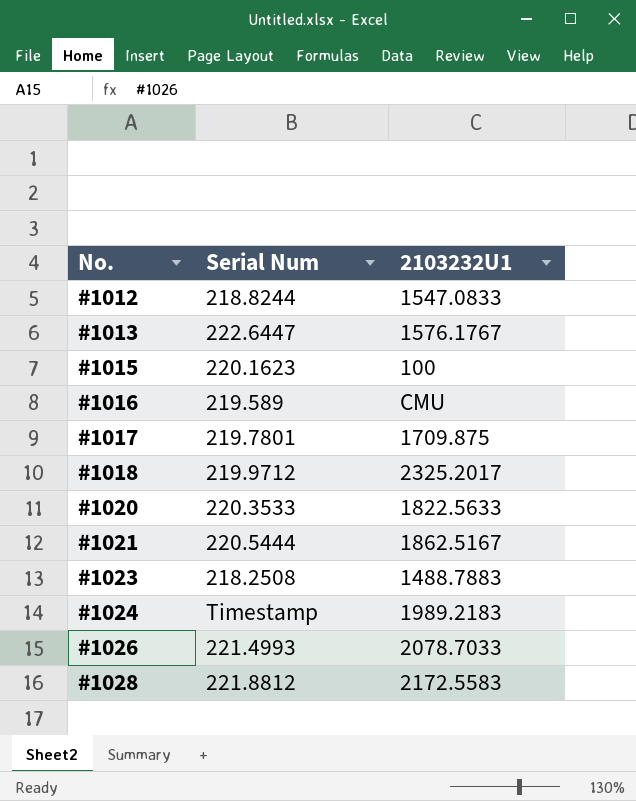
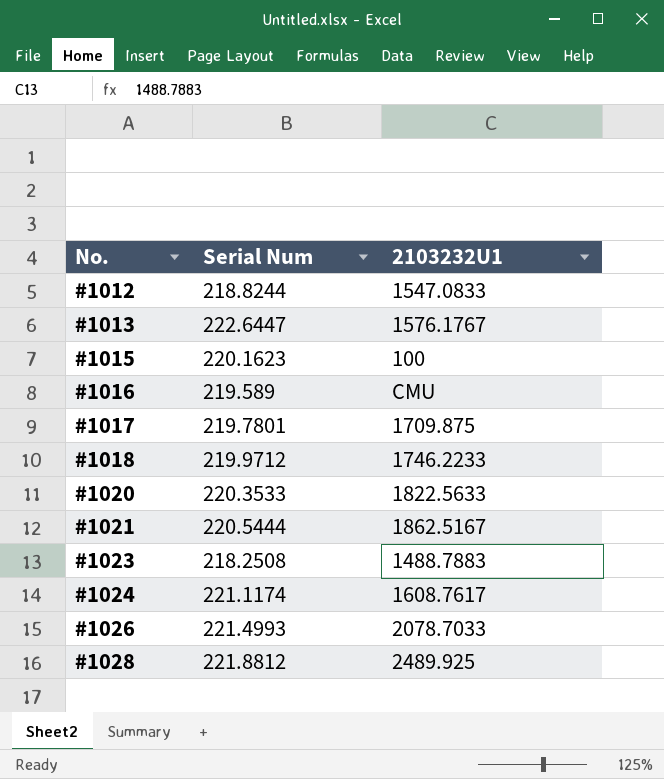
#1018 | 2103232U1: 2325.2017 -> 1746.2233
#1024 | Serial Num: Timestamp -> 221.1174
#1024 | 2103232U1: 1989.2183 -> 1608.7617
#1028 | 2103232U1: 2172.5583 -> 2489.925

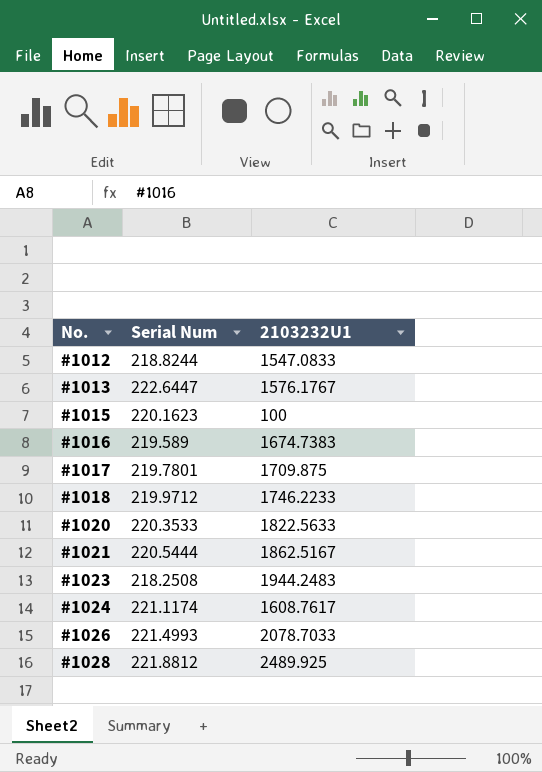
#1016 | 2103232U1: CMU -> 1674.7383
#1023 | 2103232U1: 1488.7883 -> 1944.2483

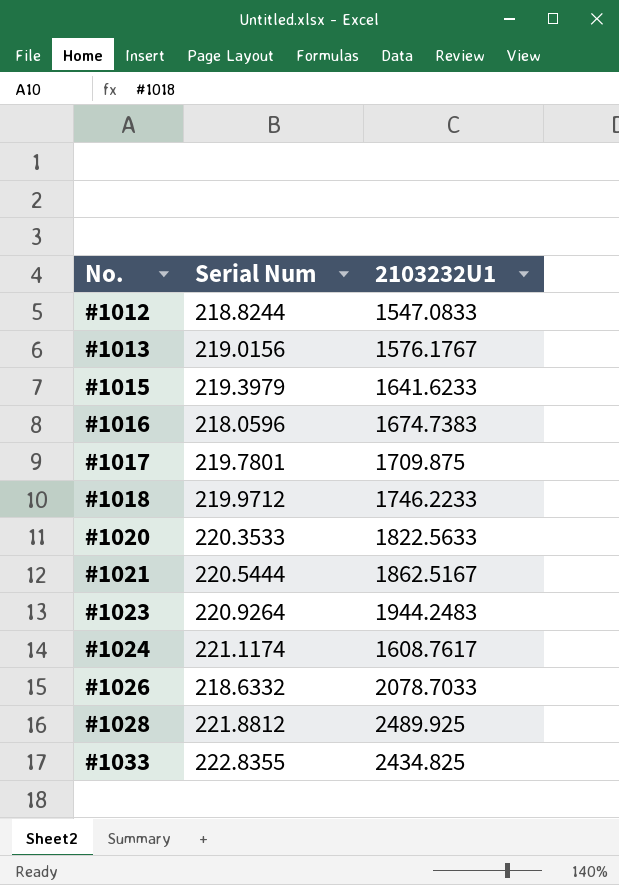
#1013 | Serial Num: 222.6447 -> 219.0156
#1015 | Serial Num: 220.1623 -> 219.3979
#1015 | 2103232U1: 100 -> 1641.6233
#1016 | Serial Num: 219.589 -> 218.0596
#1023 | Serial Num: 218.2508 -> 220.9264
#1026 | Serial Num: 221.4993 -> 218.6332
row #1033: none -> 222.8355 | 2434.825

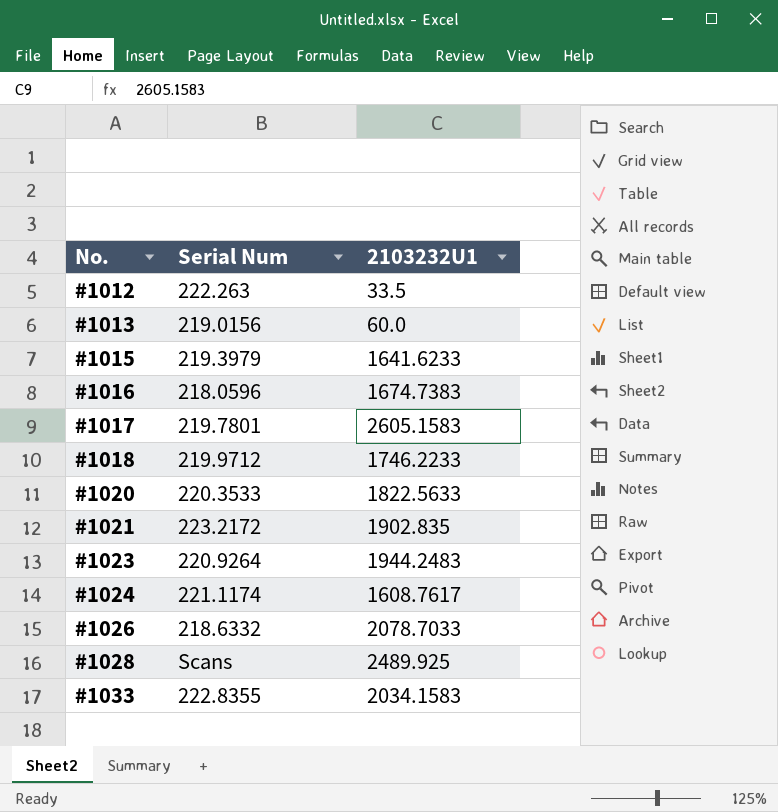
#1012 | Serial Num: 218.8244 -> 222.263
#1012 | 2103232U1: 1547.0833 -> 33.5
#1013 | 2103232U1: 1576.1767 -> 60.0
#1017 | 2103232U1: 1709.875 -> 2605.1583
#1021 | Serial Num: 220.5444 -> 223.2172
#1021 | 2103232U1: 1862.5167 -> 1902.835
#1028 | Serial Num: 221.8812 -> Scans
#1033 | 2103232U1: 2434.825 -> 2034.1583

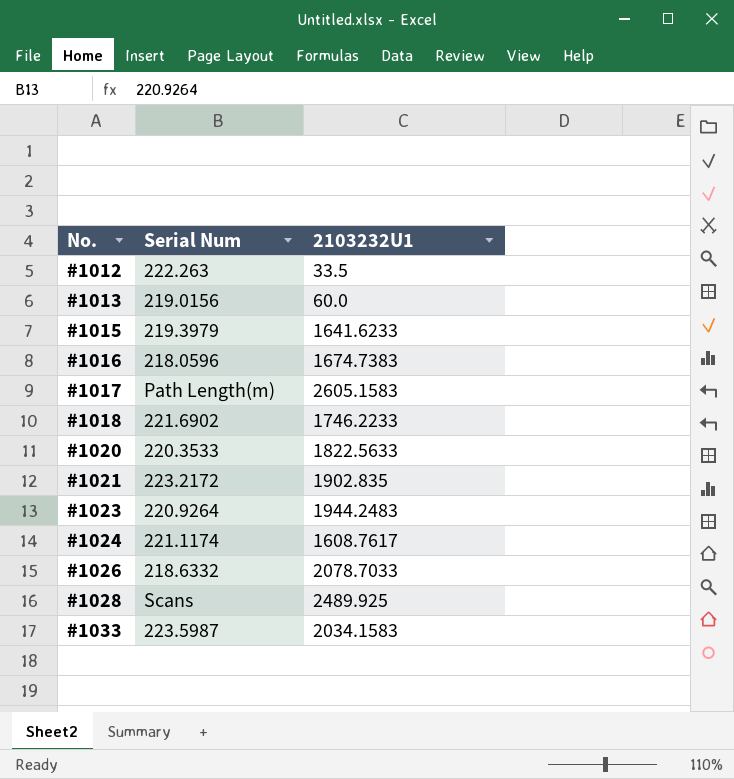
#1017 | Serial Num: 219.7801 -> Path Length(m)
#1018 | Serial Num: 219.9712 -> 221.6902
#1033 | Serial Num: 222.8355 -> 223.5987

